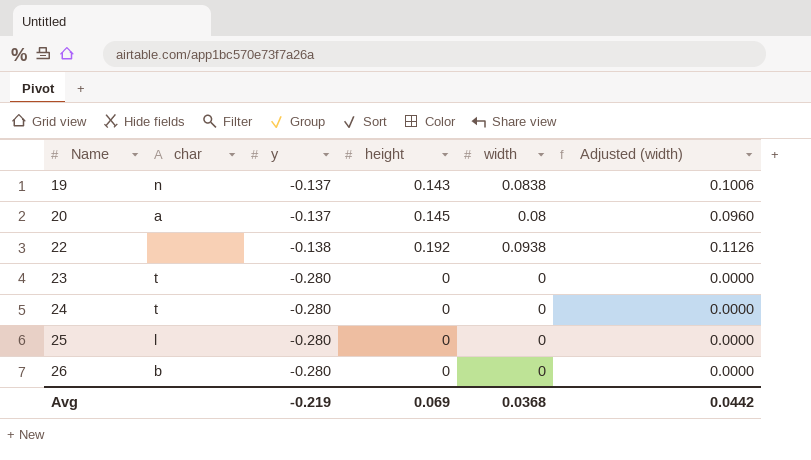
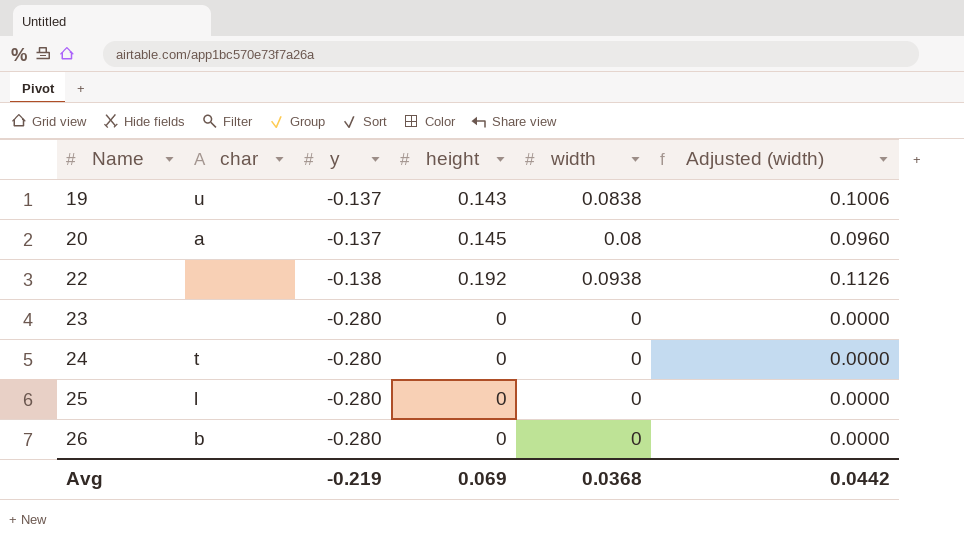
19 | char: n -> u
23 | char: t -> none

